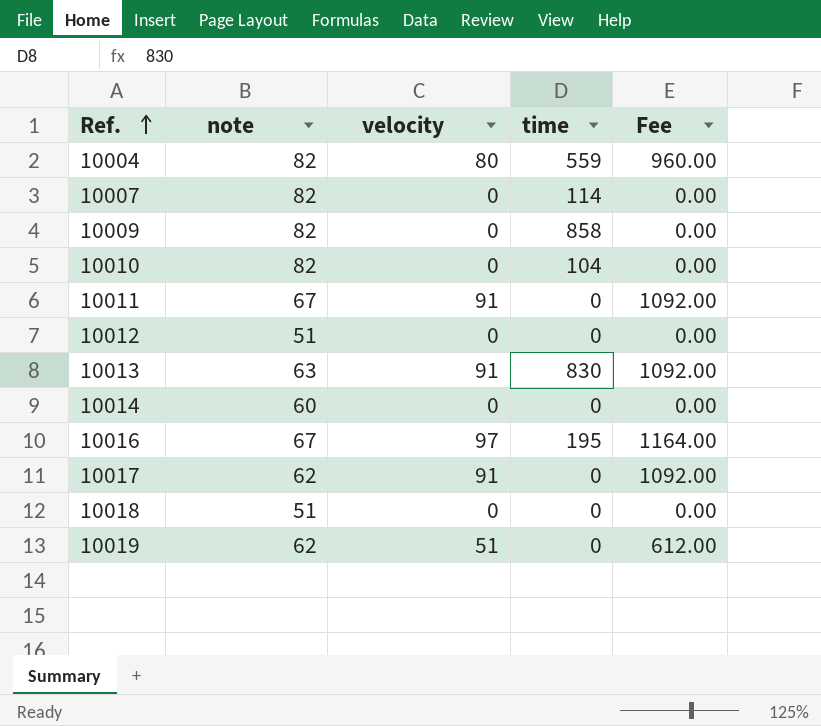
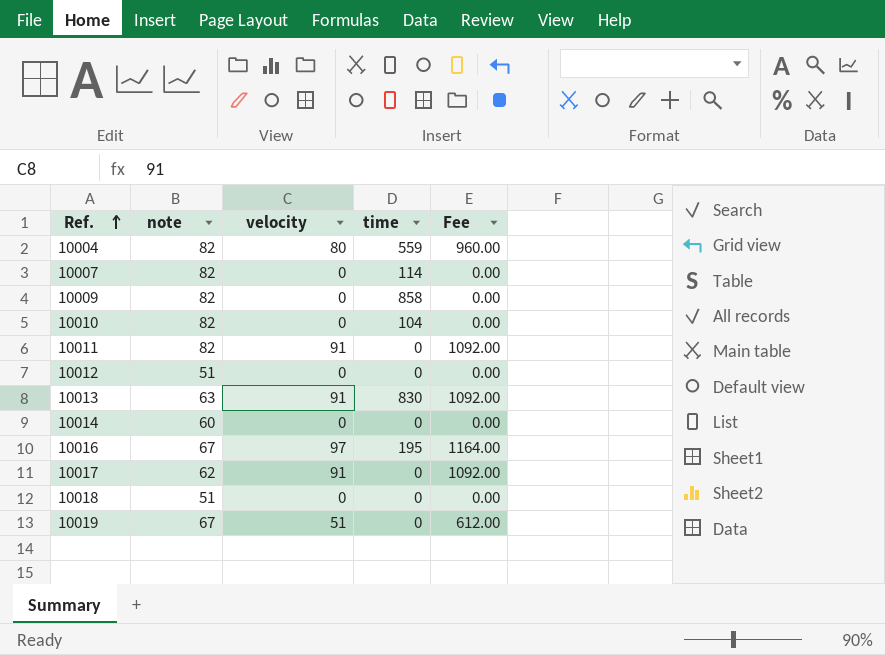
10011 | note: 67 -> 82
10019 | note: 62 -> 67

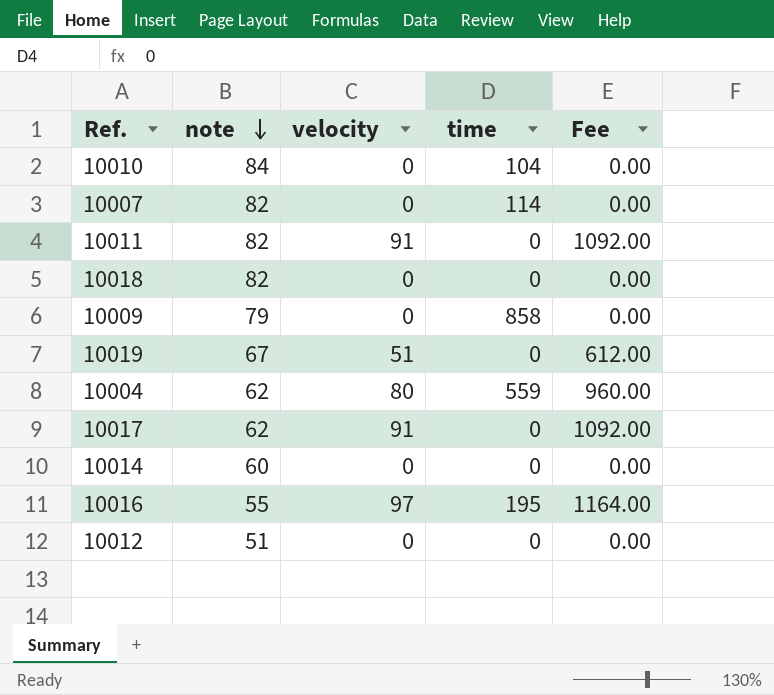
row order: Ref. ascending -> note descending
row 10013: 63 | 91 | 830 | 1092.00 -> none
10010 | note: 82 -> 84
10018 | note: 51 -> 82
10009 | note: 82 -> 79
10004 | note: 82 -> 62
10016 | note: 67 -> 55

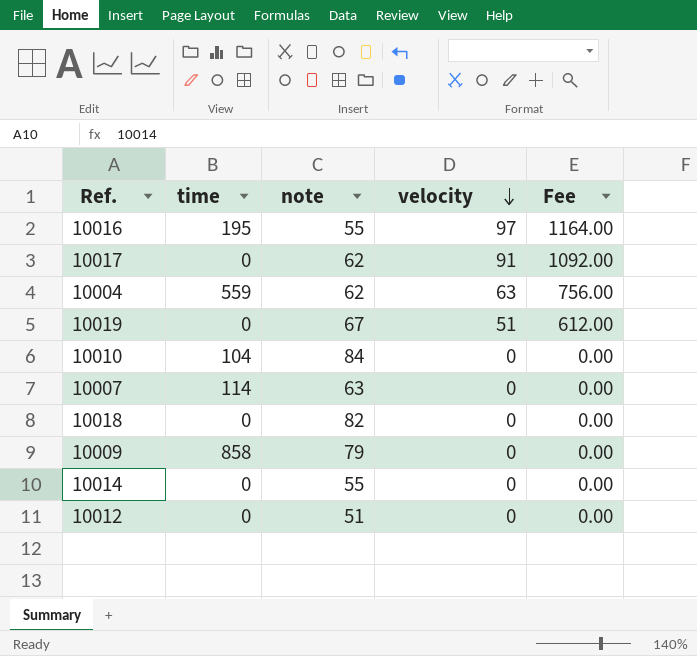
row order: note descending -> velocity descending
column time | position: 4 -> 2
row 10011: 82 | 91 | 0 | 1092.00 -> none
10004 | velocity: 80 -> 63
10004 | Fee: 960.00 -> 756.00
10007 | note: 82 -> 63
10014 | note: 60 -> 55

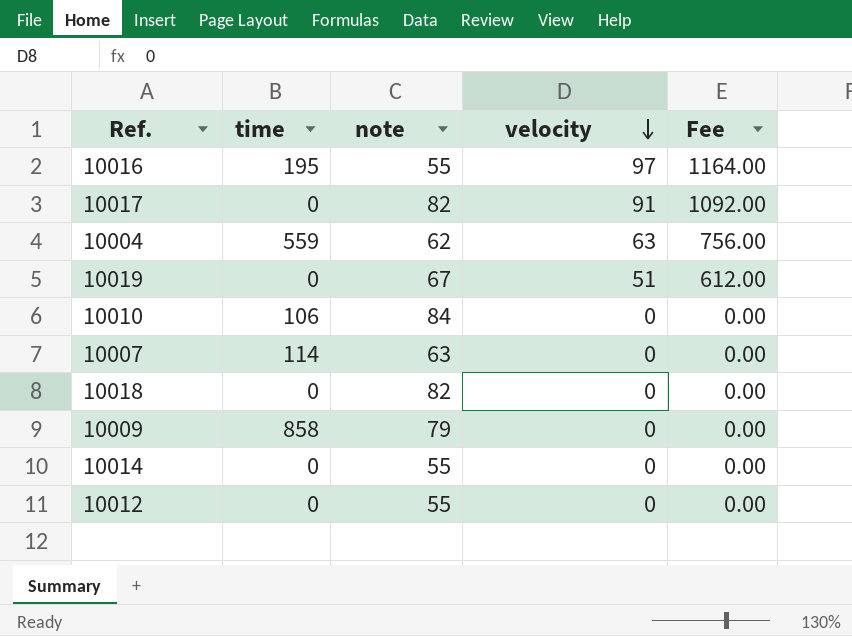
10017 | note: 62 -> 82
10010 | time: 104 -> 106
10012 | note: 51 -> 55

